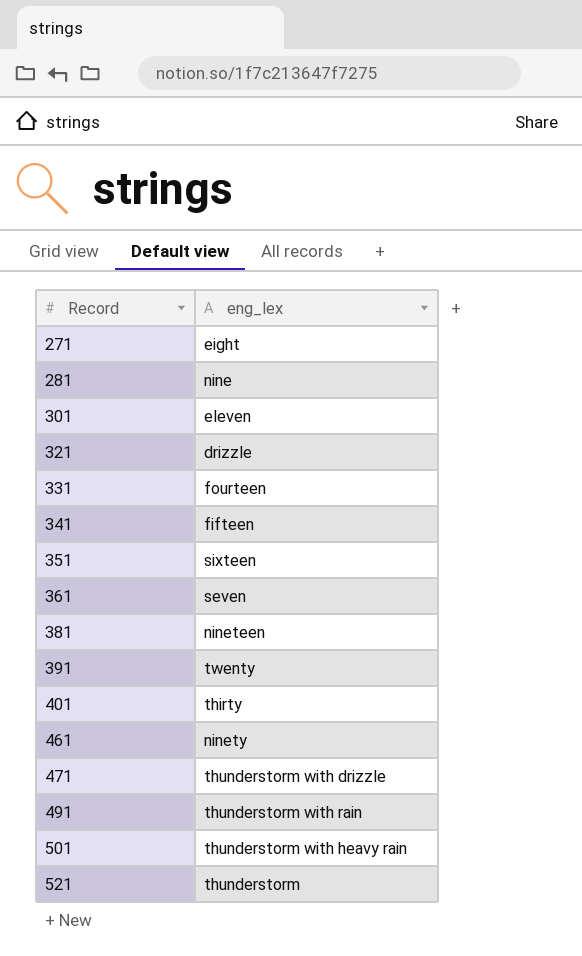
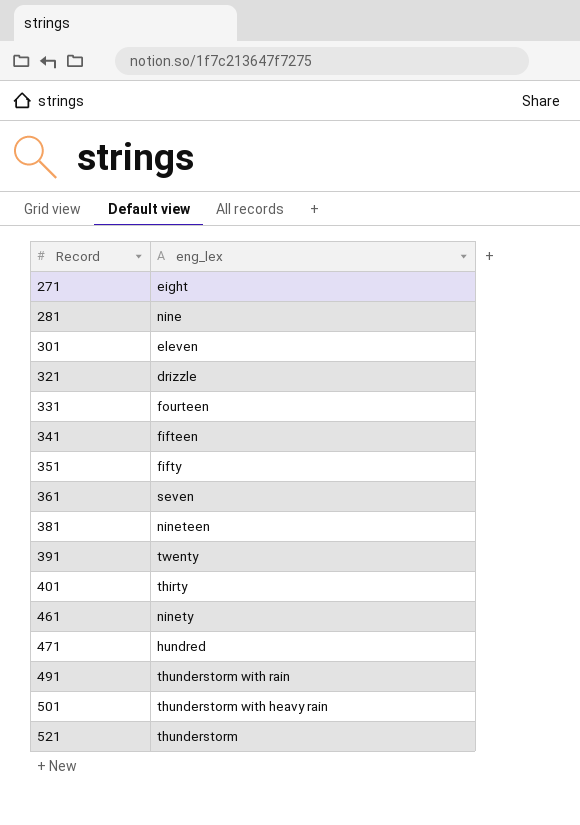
351 | eng_lex: sixteen -> fifty
471 | eng_lex: thunderstorm with drizzle -> hundred

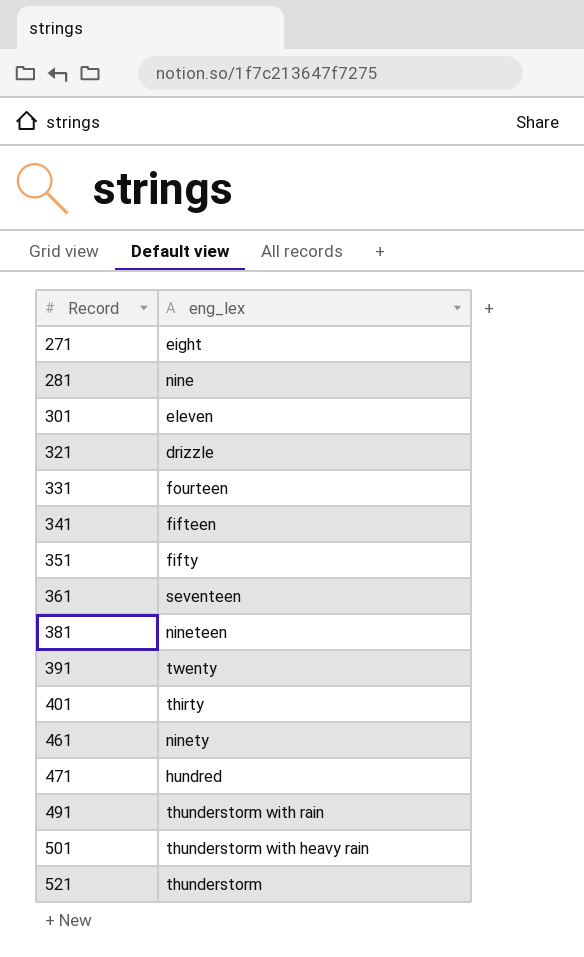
361 | eng_lex: seven -> seventeen

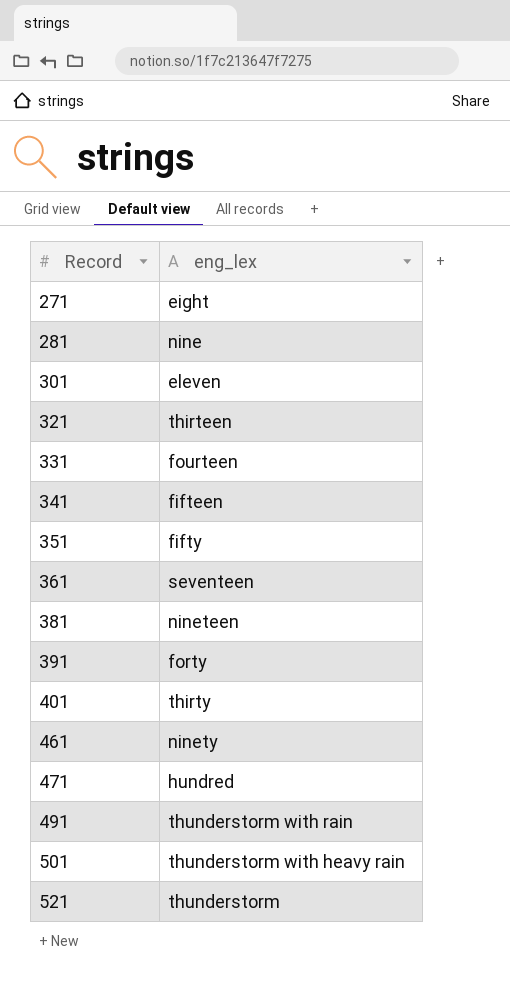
321 | eng_lex: drizzle -> thirteen
391 | eng_lex: twenty -> forty

